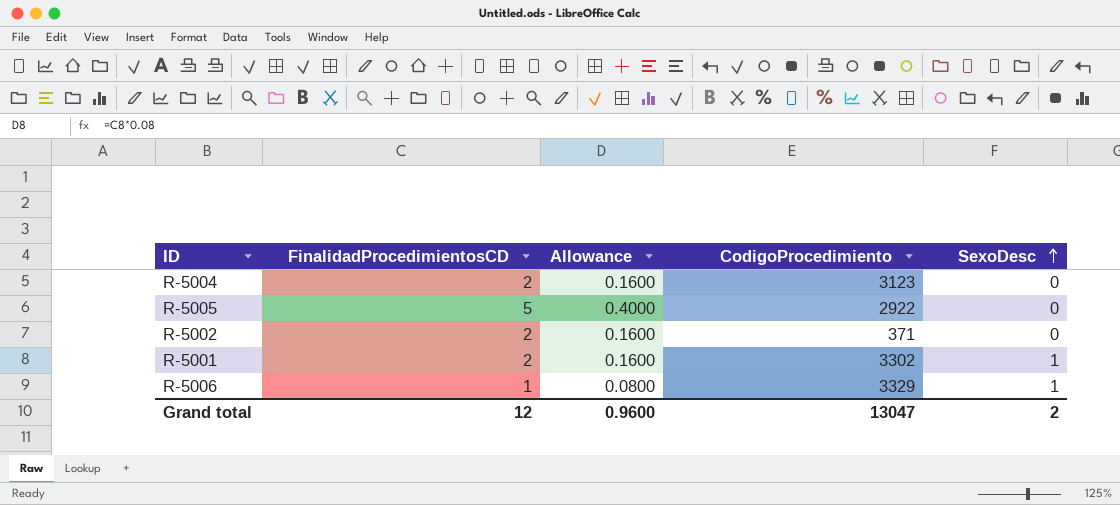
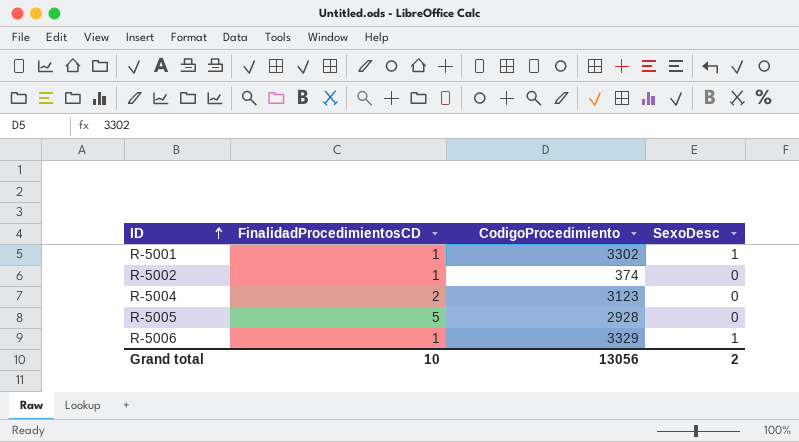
row order: SexoDesc ascending -> ID ascending
column Allowance | formula: [FinalidadProcedimientosCD] * 0.08 -> none
R-5001 | FinalidadProcedimientosCD: 2 -> 1
R-5002 | FinalidadProcedimientosCD: 2 -> 1
R-5002 | CodigoProcedimiento: 371 -> 374
R-5005 | CodigoProcedimiento: 2922 -> 2928
Grand total | FinalidadProcedimientosCD: 12 -> 10
Grand total | CodigoProcedimiento: 13047 -> 13056

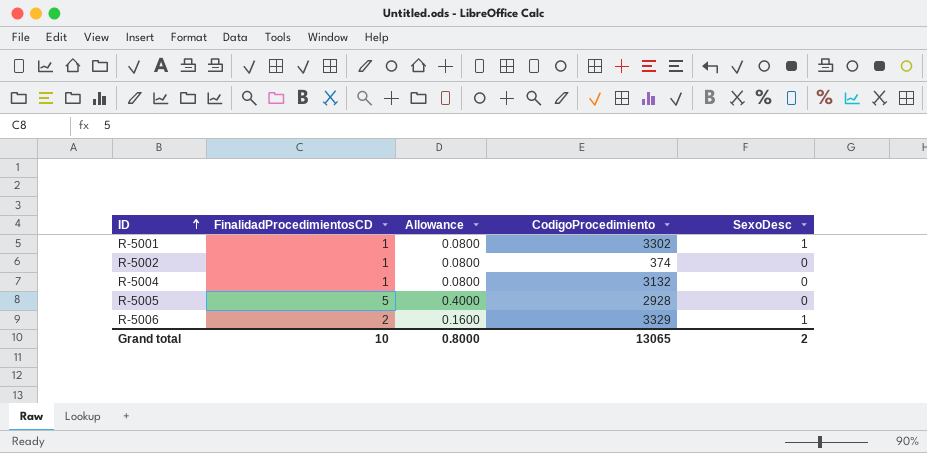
column Allowance | formula: none -> [FinalidadProcedimientosCD] * 0.08
R-5004 | FinalidadProcedimientosCD: 2 -> 1
R-5004 | CodigoProcedimiento: 3123 -> 3132
R-5006 | FinalidadProcedimientosCD: 1 -> 2
Grand total | CodigoProcedimiento: 13056 -> 13065

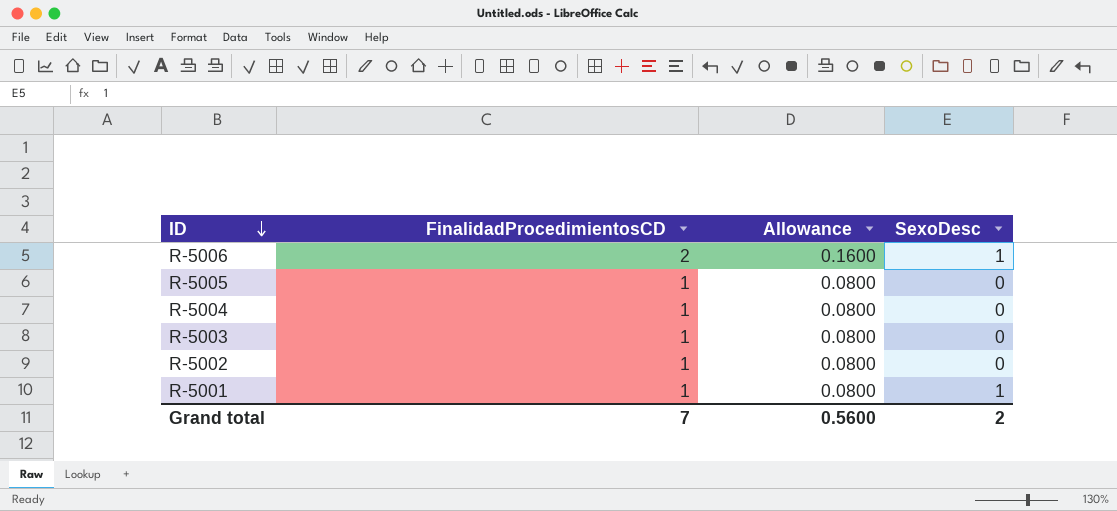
row order: ID ascending -> ID descending
column CodigoProcedimiento | position: 4 -> none
R-5005 | FinalidadProcedimientosCD: 5 -> 1
R-5005 | Allowance: 0.4000 -> 0.0800
row R-5003: none -> 1 | 0.0800 | 0
Grand total | FinalidadProcedimientosCD: 10 -> 7
Grand total | Allowance: 0.8000 -> 0.5600

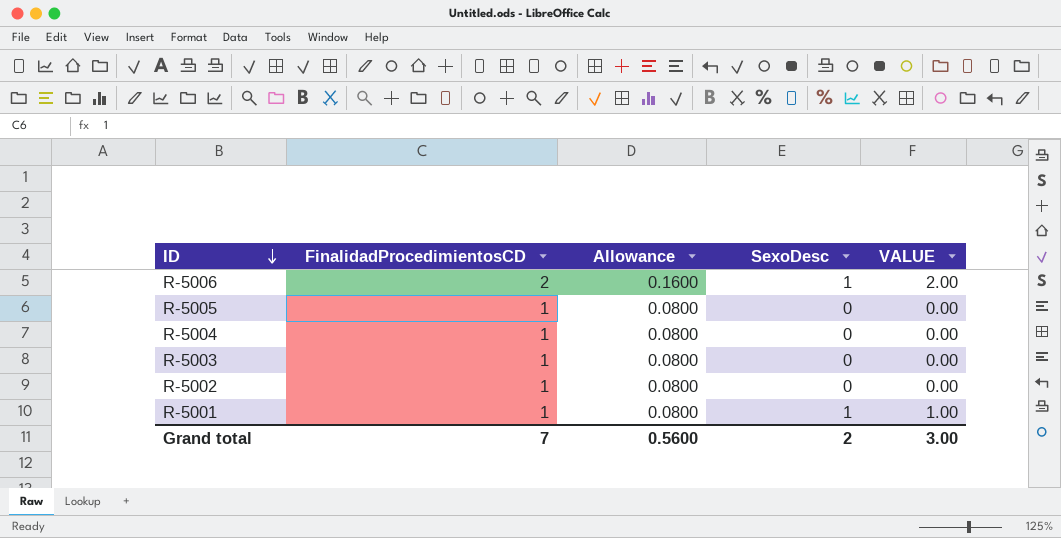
column VALUE | formula: none -> [FinalidadProcedimientosCD] * [SexoDesc]

